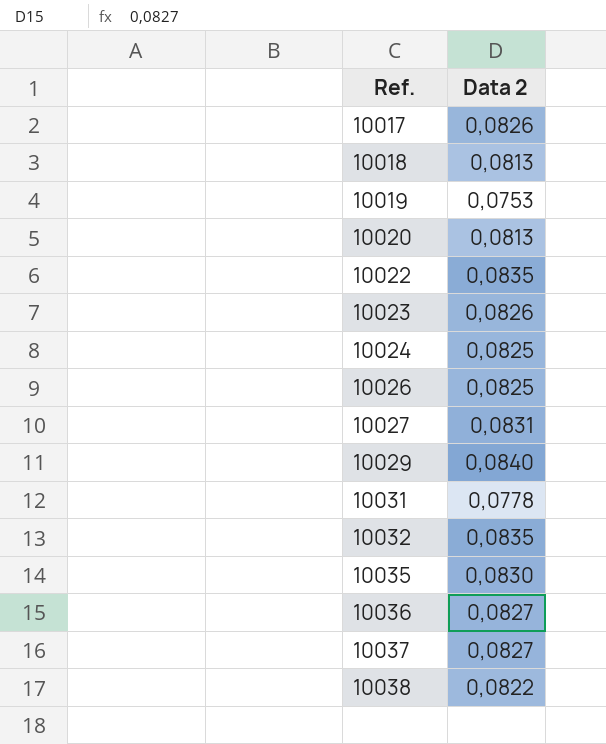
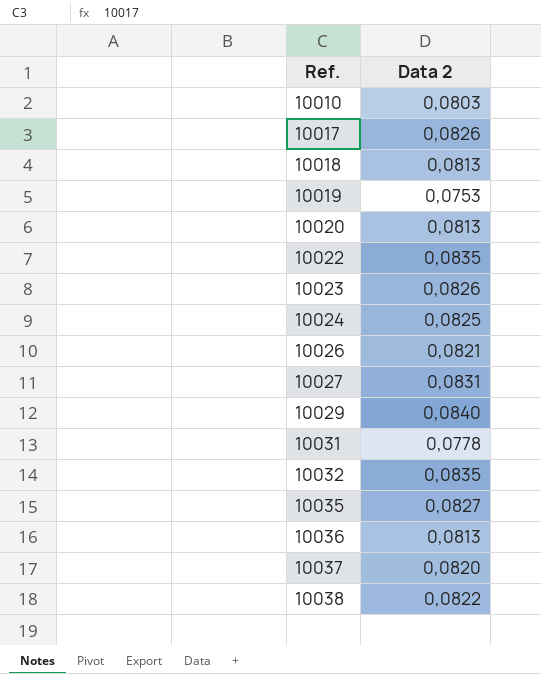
row 10010: none -> 0,0803
10026 | Data 2: 0,0825 -> 0,0821
10035 | Data 2: 0,0830 -> 0,0827
10036 | Data 2: 0,0827 -> 0,0813
10037 | Data 2: 0,0827 -> 0,0820

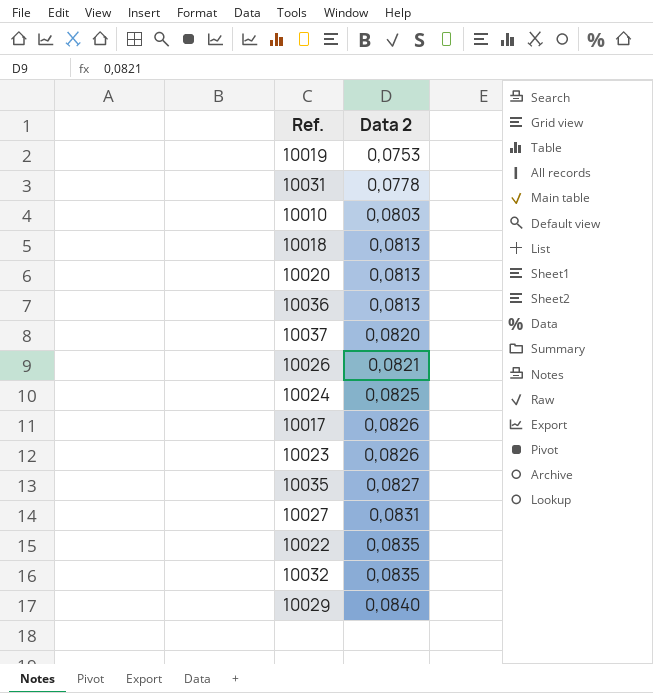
row order: Ref. ascending -> Data 2 ascending
row 10038: 0,0822 -> none

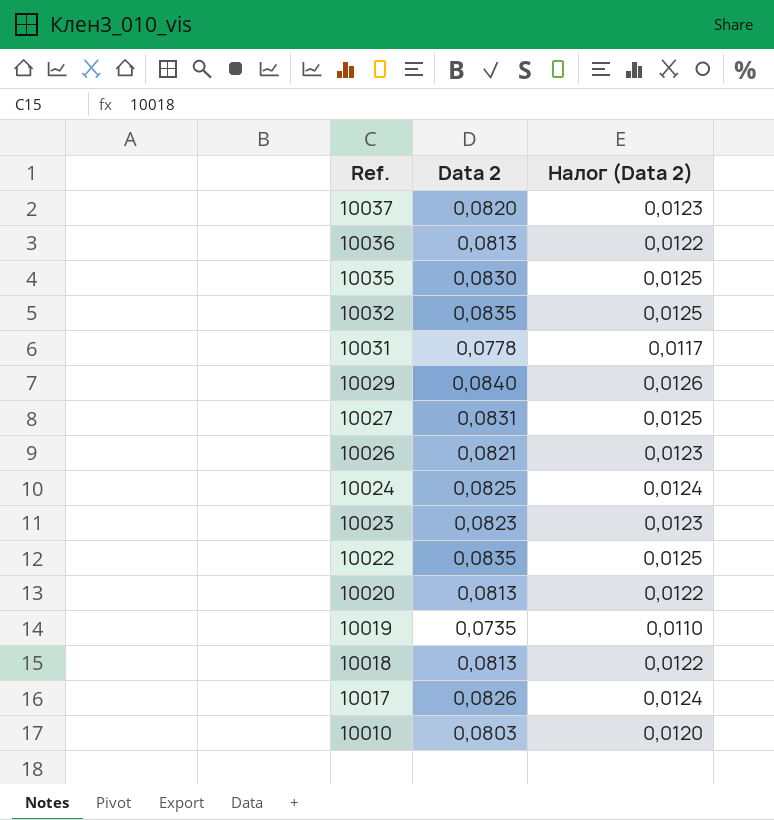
row order: Data 2 ascending -> Ref. descending
column Налог (Data 2) | formula: none -> [Data 2] * 0,15
10035 | Data 2: 0,0827 -> 0,0830
10023 | Data 2: 0,0826 -> 0,0823
10019 | Data 2: 0,0753 -> 0,0735

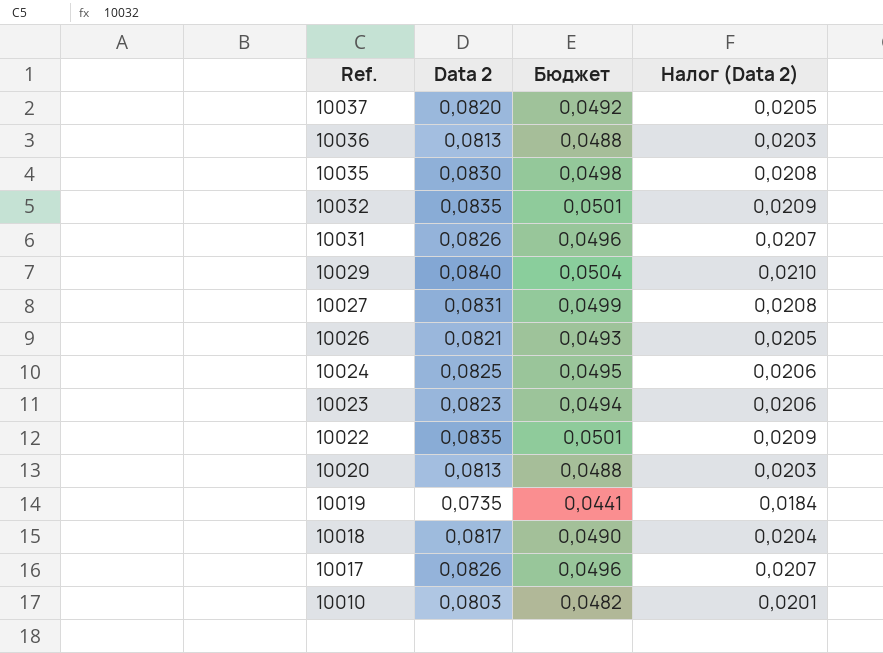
column Бюджет | formula: none -> [Data 2] * 0,6
column Налог (Data 2) | formula: [Data 2] * 0,15 -> [Data 2] * 0,25
10031 | Data 2: 0,0778 -> 0,0826
10018 | Data 2: 0,0813 -> 0,0817

